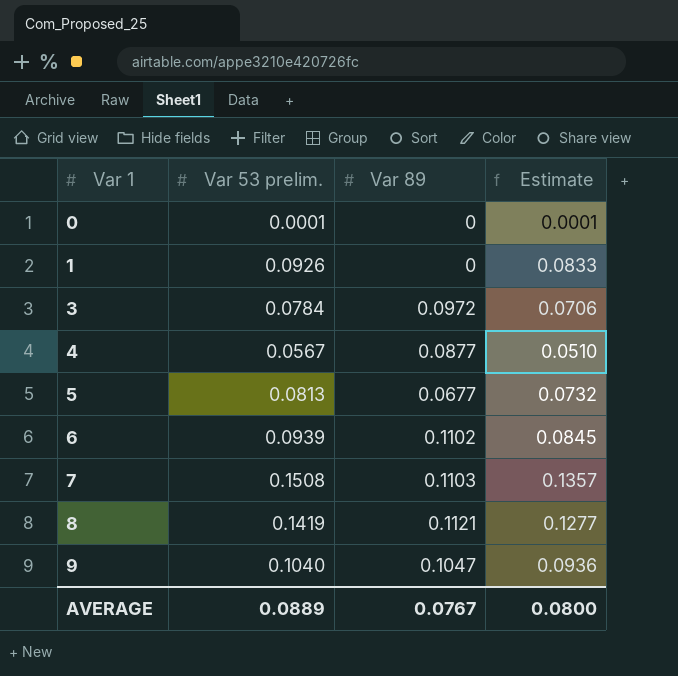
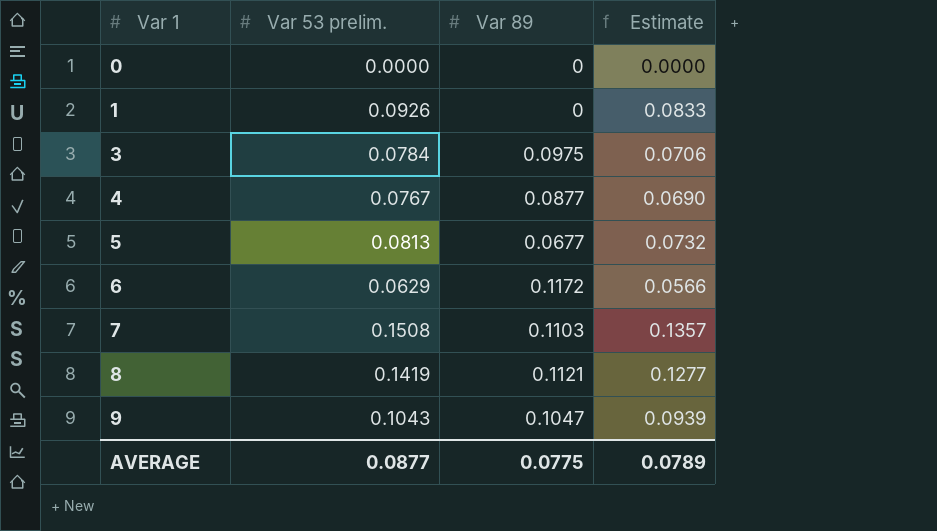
0 | Var 53 prelim.: 0.0001 -> 0.0000
0 | Estimate: 0.0001 -> 0.0000
3 | Var 89: 0.0972 -> 0.0975
4 | Var 53 prelim.: 0.0567 -> 0.0767
4 | Estimate: 0.0510 -> 0.0690
6 | Var 53 prelim.: 0.0939 -> 0.0629
6 | Var 89: 0.1102 -> 0.1172
6 | Estimate: 0.0845 -> 0.0566
9 | Var 53 prelim.: 0.1040 -> 0.1043
9 | Estimate: 0.0936 -> 0.0939
AVERAGE | Var 53 prelim.: 0.0889 -> 0.0877
AVERAGE | Var 89: 0.0767 -> 0.0775
AVERAGE | Estimate: 0.0800 -> 0.0789

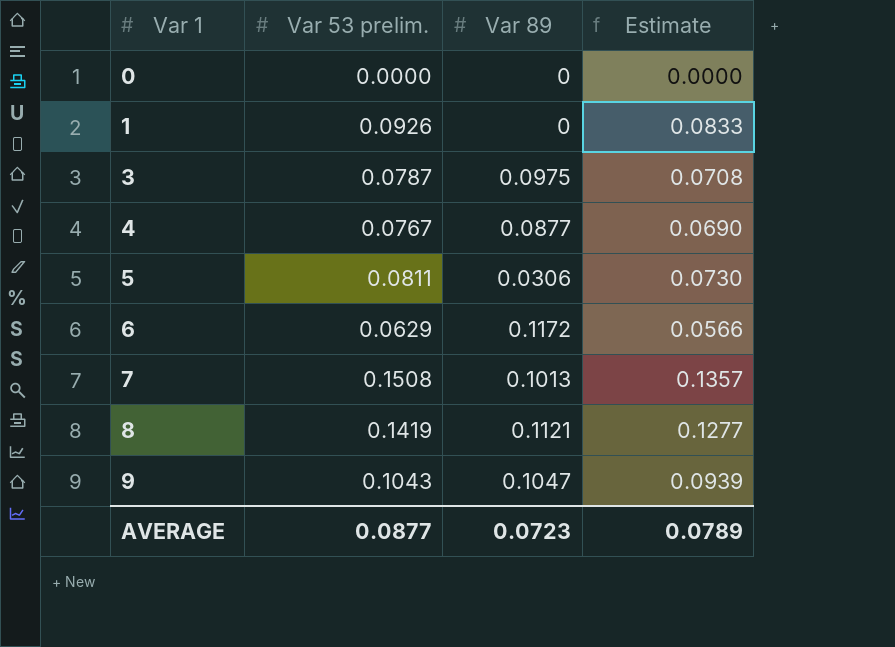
3 | Var 53 prelim.: 0.0784 -> 0.0787
3 | Estimate: 0.0706 -> 0.0708
5 | Var 53 prelim.: 0.0813 -> 0.0811
5 | Var 89: 0.0677 -> 0.0306
5 | Estimate: 0.0732 -> 0.0730
7 | Var 89: 0.1103 -> 0.1013
AVERAGE | Var 89: 0.0775 -> 0.0723

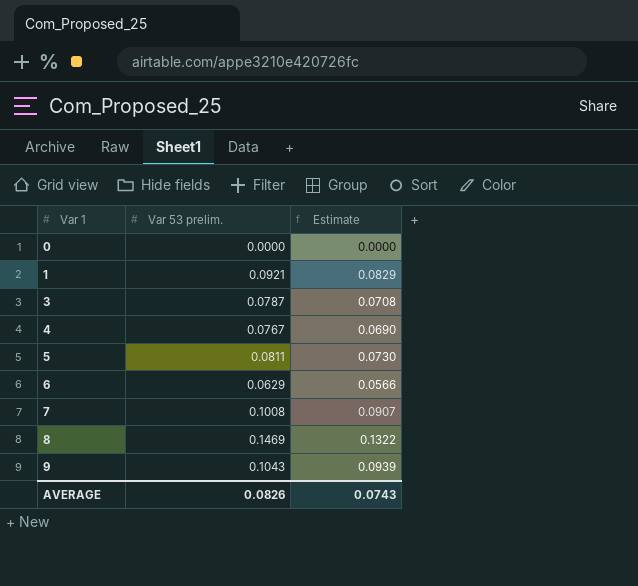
column Var 89 | position: 3 -> none
1 | Var 53 prelim.: 0.0926 -> 0.0921
1 | Estimate: 0.0833 -> 0.0829
7 | Var 53 prelim.: 0.1508 -> 0.1008
7 | Estimate: 0.1357 -> 0.0907
8 | Var 53 prelim.: 0.1419 -> 0.1469
8 | Estimate: 0.1277 -> 0.1322
AVERAGE | Var 53 prelim.: 0.0877 -> 0.0826
AVERAGE | Estimate: 0.0789 -> 0.0743

